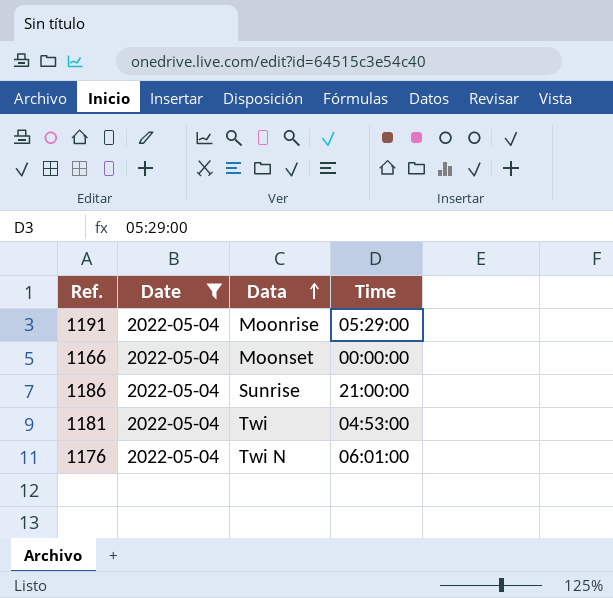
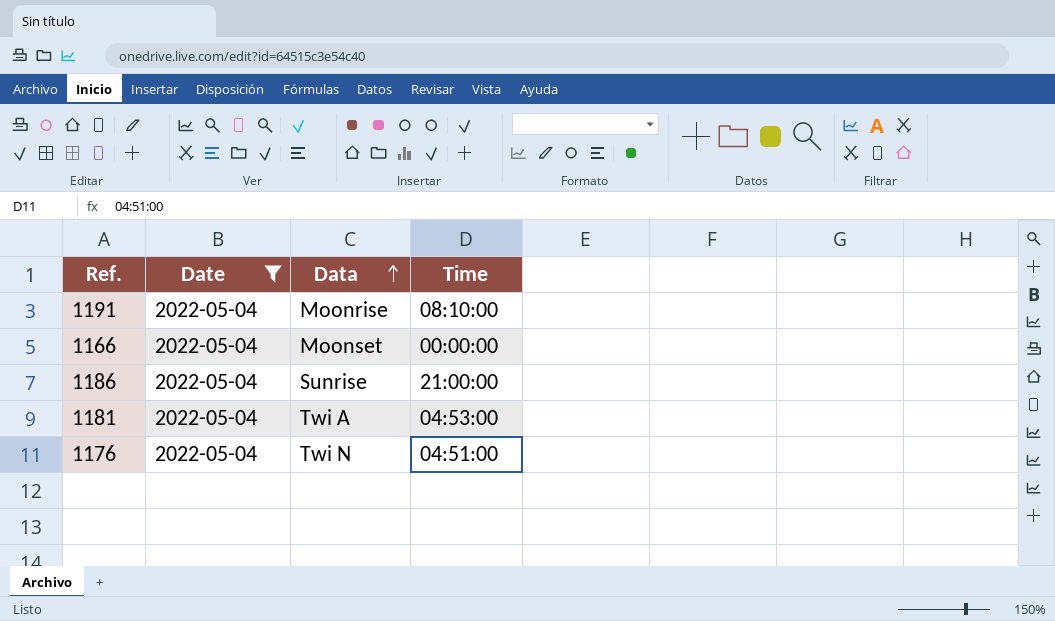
1191 | Time: 05:29:00 -> 08:10:00
1181 | Data: Twi -> Twi A
1176 | Time: 06:01:00 -> 04:51:00

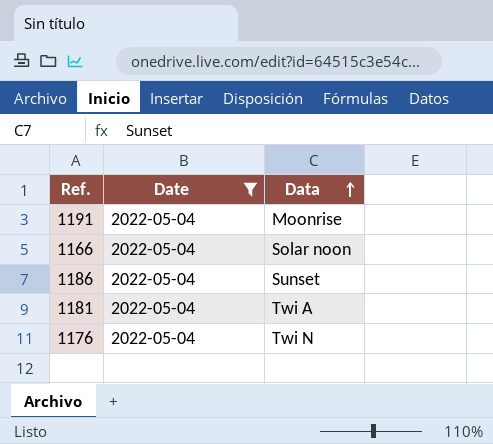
column Time | position: 4 -> none
1166 | Data: Moonset -> Solar noon
1186 | Data: Sunrise -> Sunset

